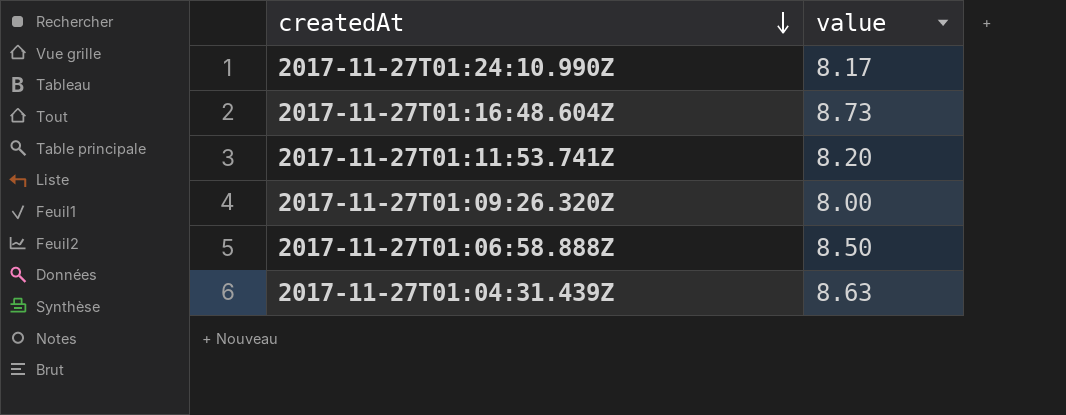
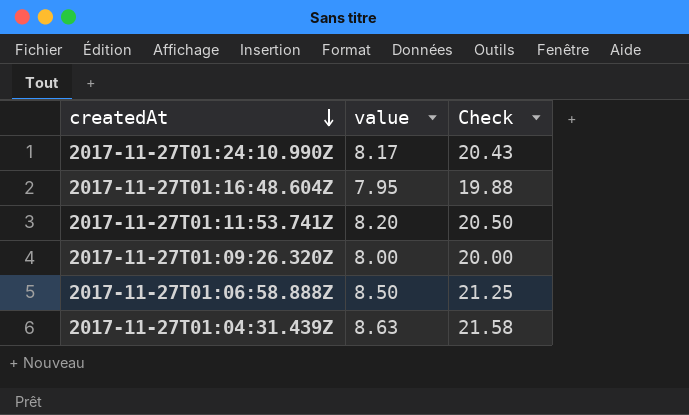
column Check | formula: none -> [value] * 2.5
2017-11-27T01:16:48.604Z | value: 8.73 -> 7.95

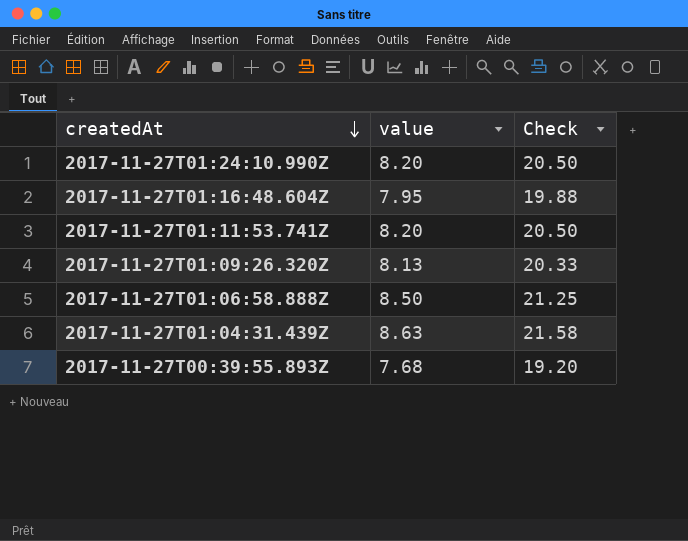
2017-11-27T01:24:10.990Z | value: 8.17 -> 8.20
2017-11-27T01:24:10.990Z | Check: 20.43 -> 20.50
2017-11-27T01:09:26.320Z | value: 8.00 -> 8.13
2017-11-27T01:09:26.320Z | Check: 20.00 -> 20.33
row 2017-11-27T00:39:55.893Z: none -> 7.68 | 19.20

